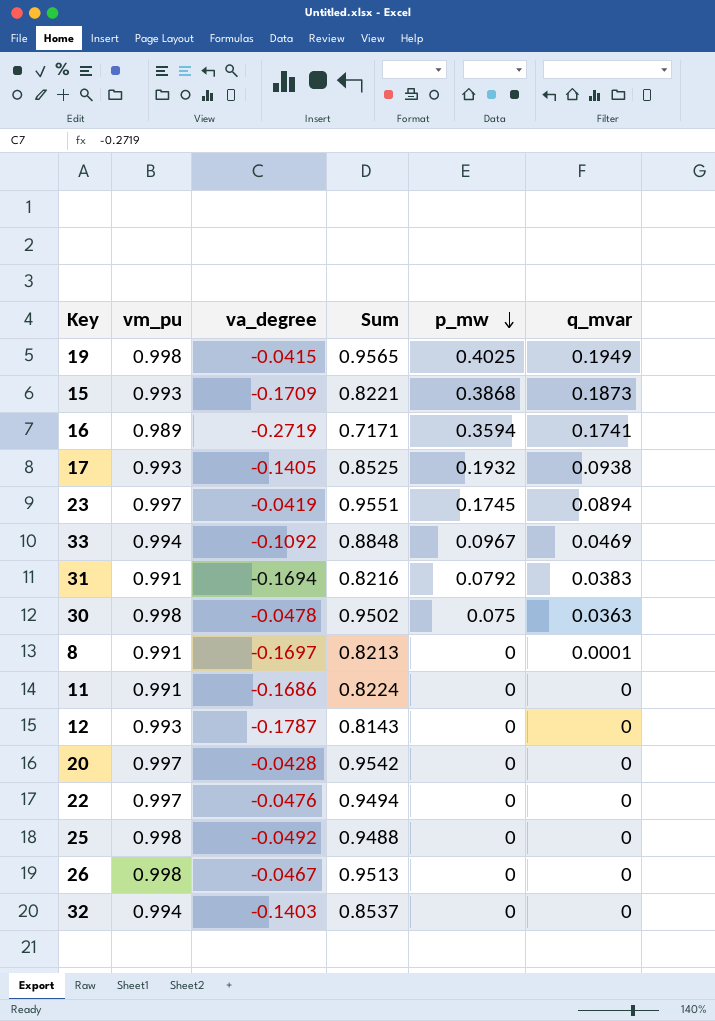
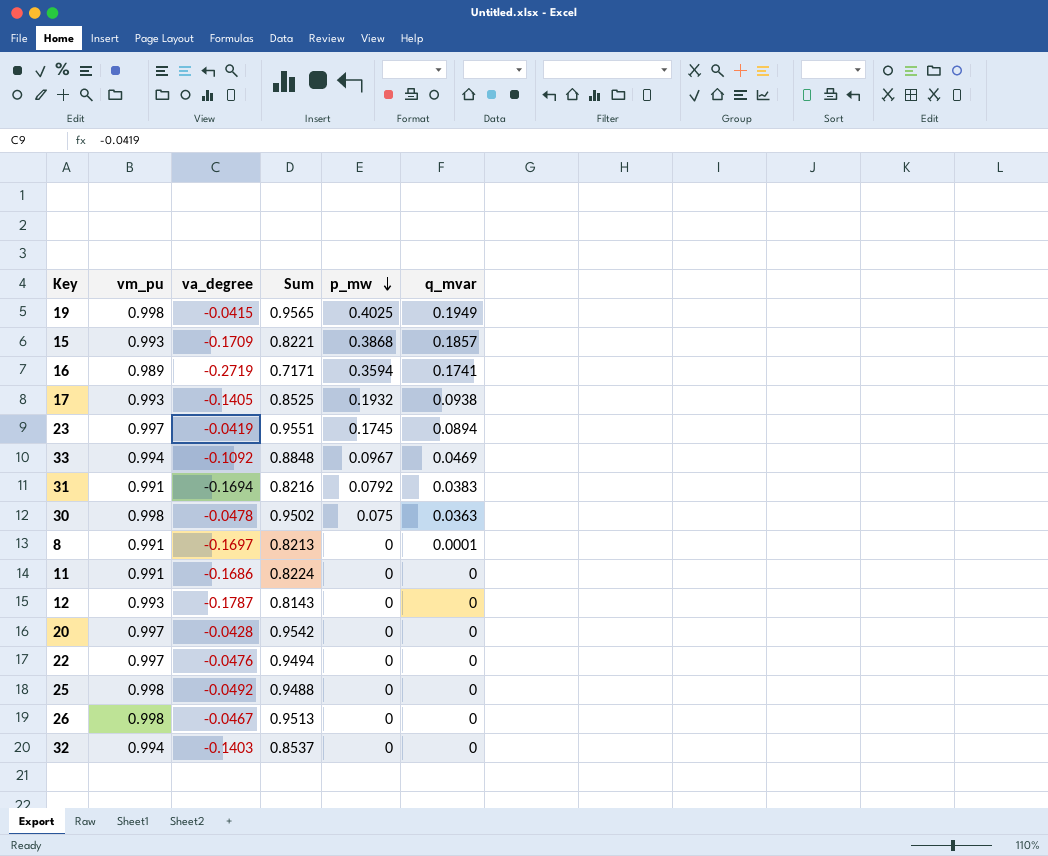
15 | q_mvar: 0.1873 -> 0.1857

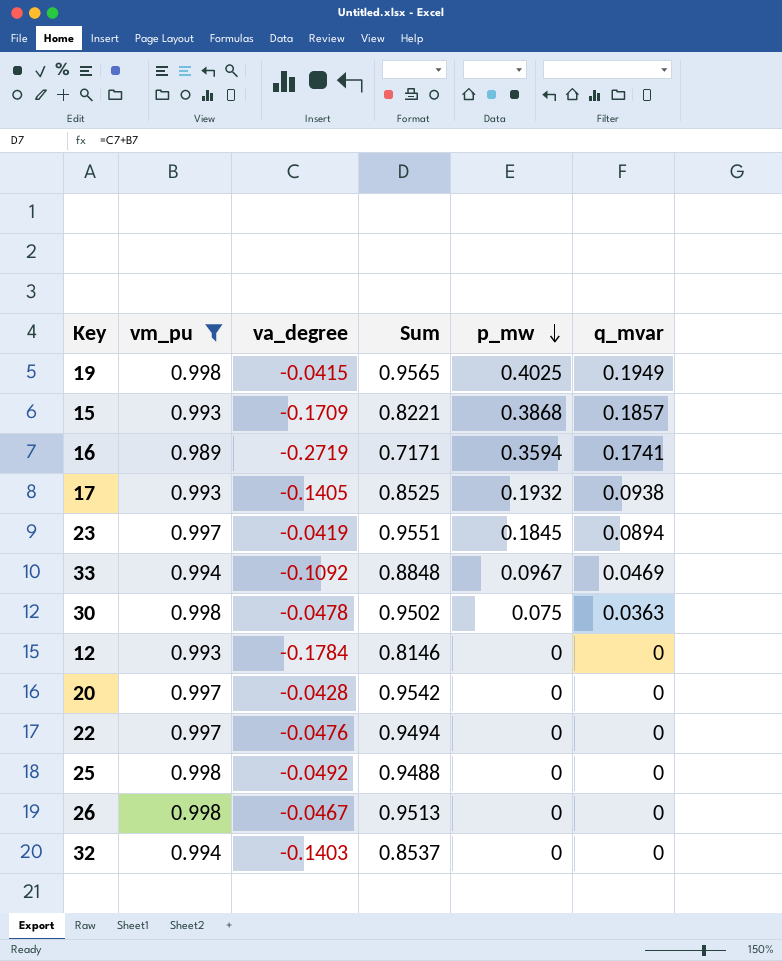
filter: none -> vm_pu != 0.991
23 | p_mw: 0.1745 -> 0.1845
12 | va_degree: -0.1787 -> -0.1784
12 | Sum: 0.8143 -> 0.8146

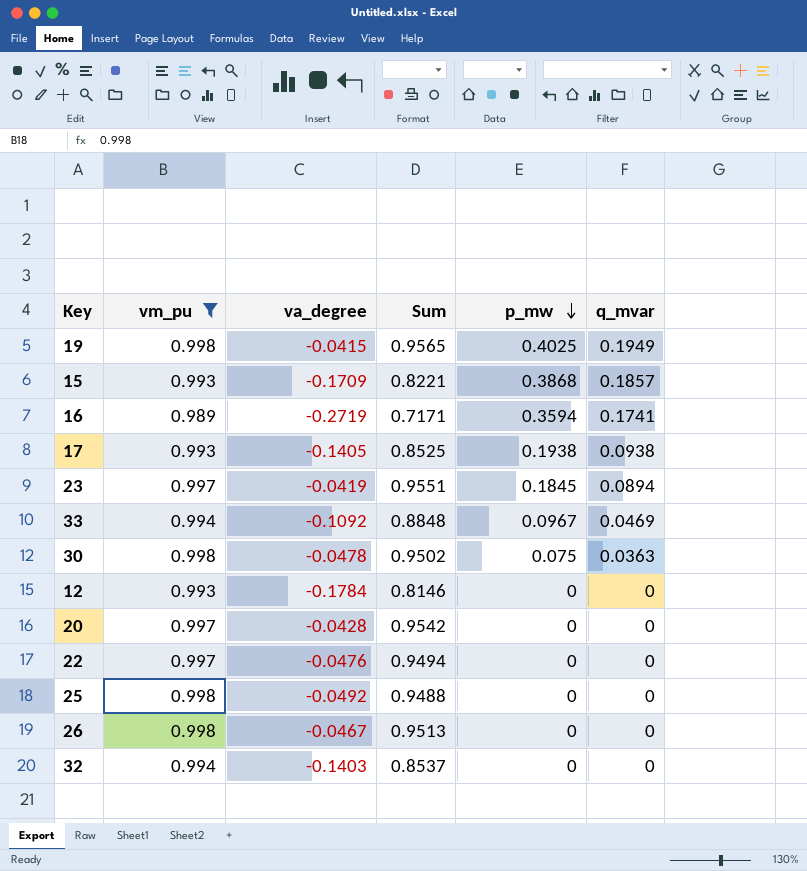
17 | p_mw: 0.1932 -> 0.1938

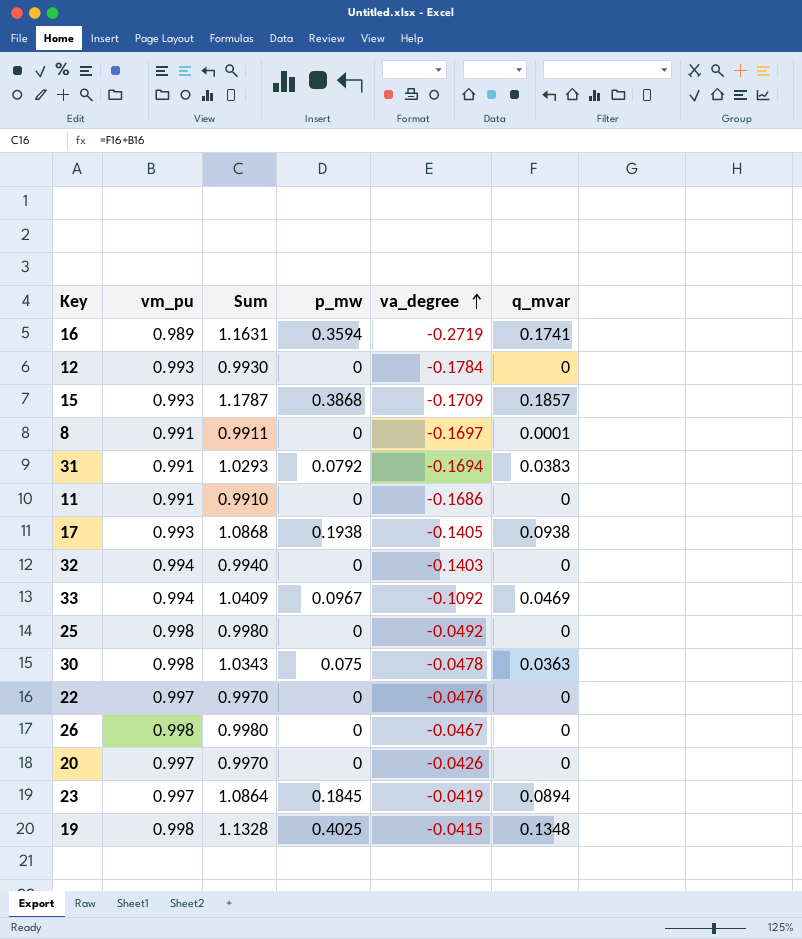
filter: vm_pu != 0.991 -> none
row order: p_mw descending -> va_degree ascending
column Sum | formula: [vm_pu] + [va_degree] -> [vm_pu] + [q_mvar]
column va_degree | position: 3 -> 5
20 | va_degree: -0.0428 -> -0.0426
19 | q_mvar: 0.1949 -> 0.1348

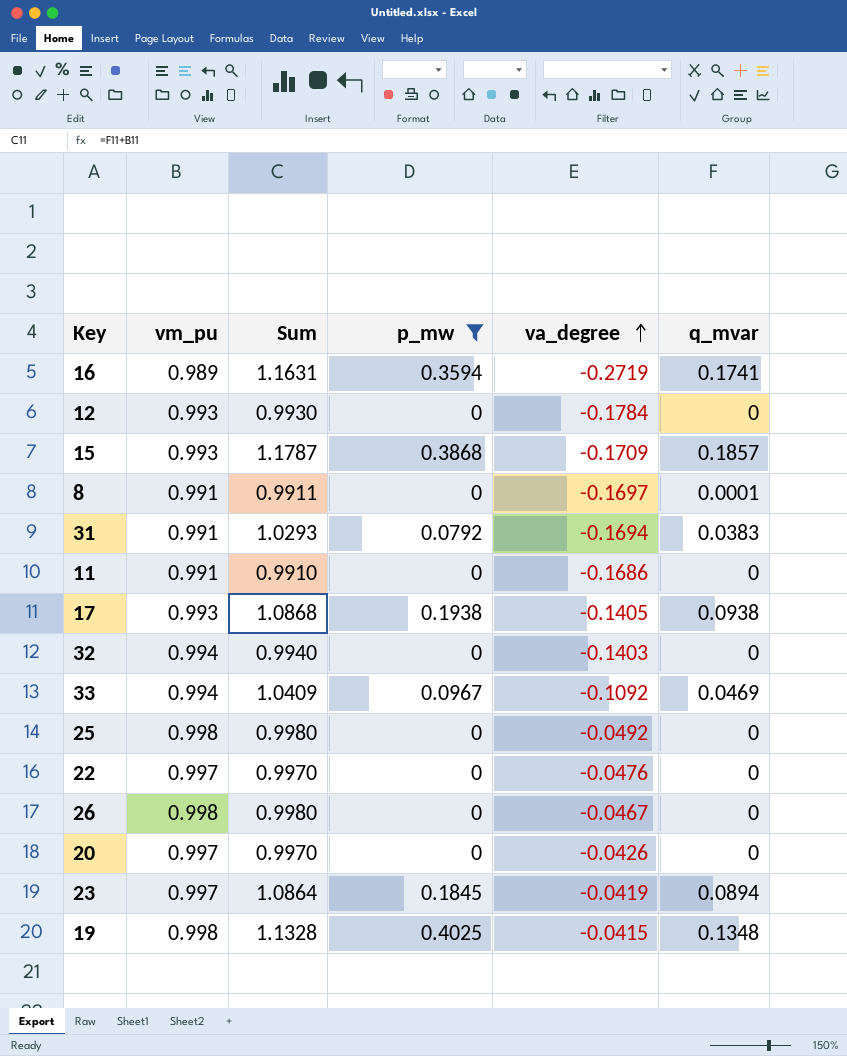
filter: none -> p_mw != 0.075

